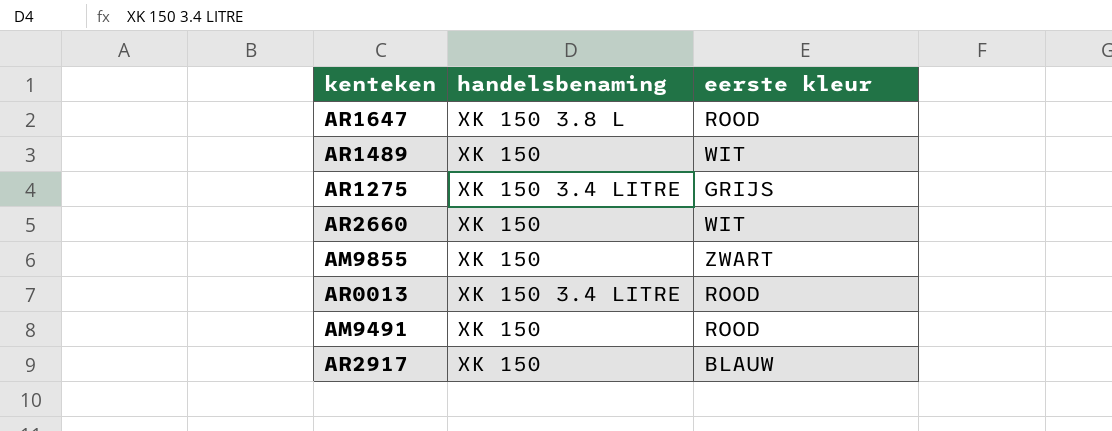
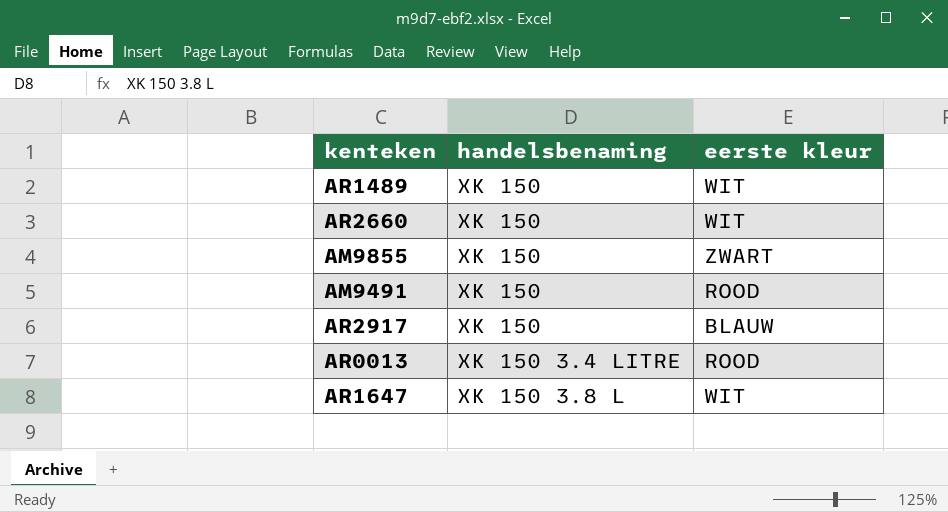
row order: none -> handelsbenaming ascending
row AR1275: XK 150 3.4 LITRE | GRIJS -> none
AR1647 | eerste kleur: ROOD -> WIT

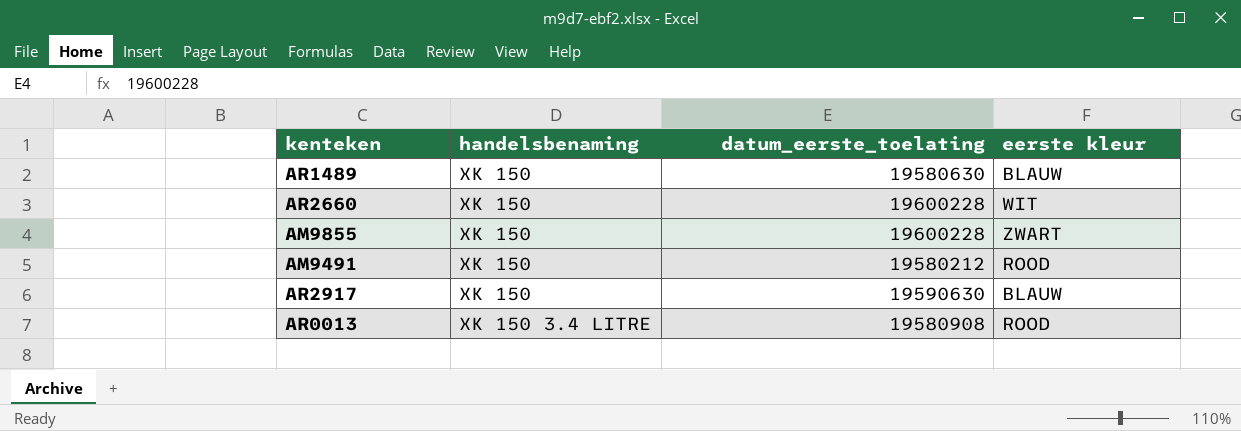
column datum_eerste_toelating | position: none -> 3
row AR1647: XK 150 3.8 L | WIT -> none
AR1489 | eerste kleur: WIT -> BLAUW

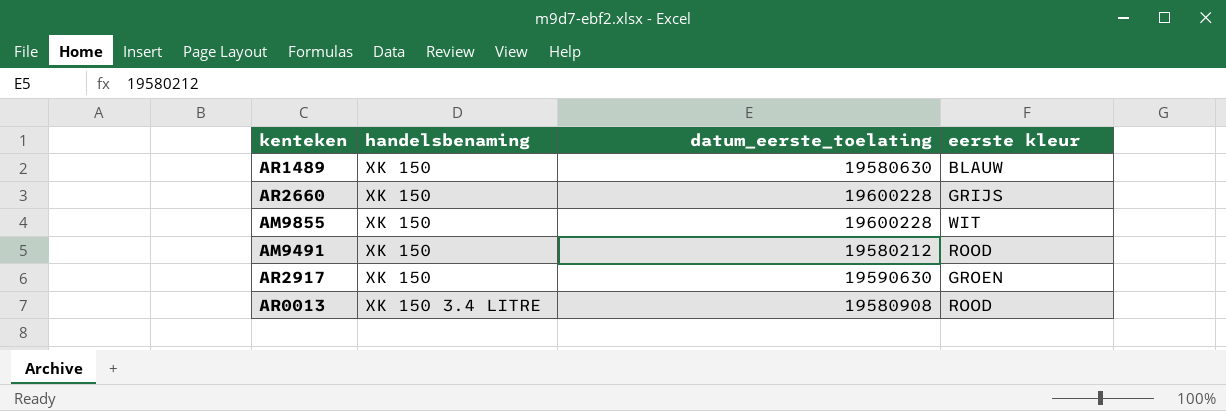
AR2660 | eerste kleur: WIT -> GRIJS
AM9855 | eerste kleur: ZWART -> WIT
AR2917 | eerste kleur: BLAUW -> GROEN

